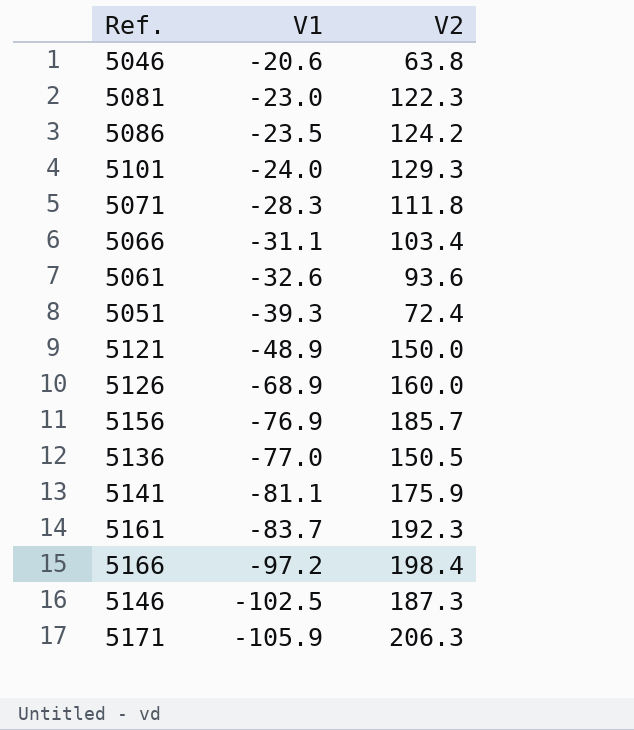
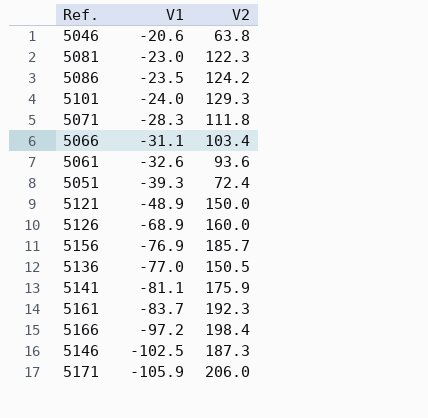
5171 | V2: 206.3 -> 206.0

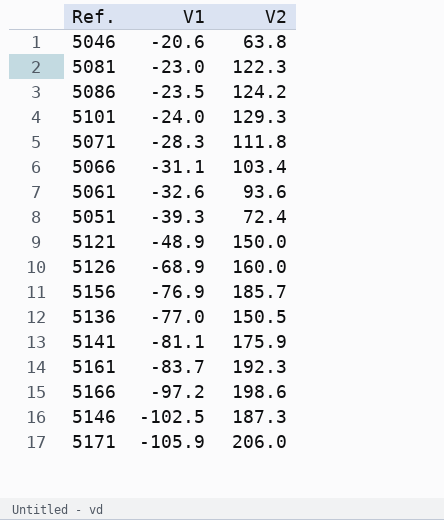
5166 | V2: 198.4 -> 198.6

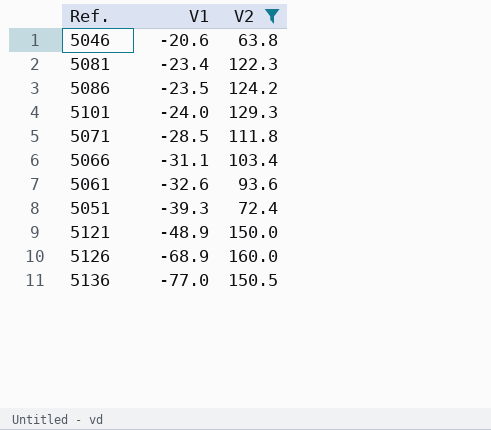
filter: none -> V2 <= 160.0
5081 | V1: -23.0 -> -23.4
5071 | V1: -28.3 -> -28.5

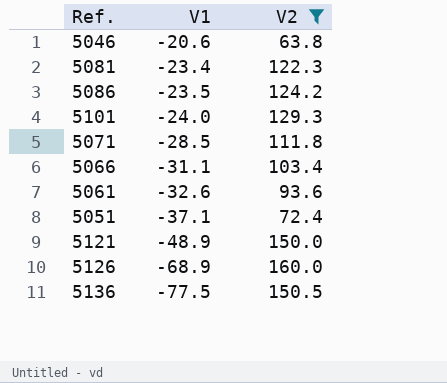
5051 | V1: -39.3 -> -37.1
5136 | V1: -77.0 -> -77.5

